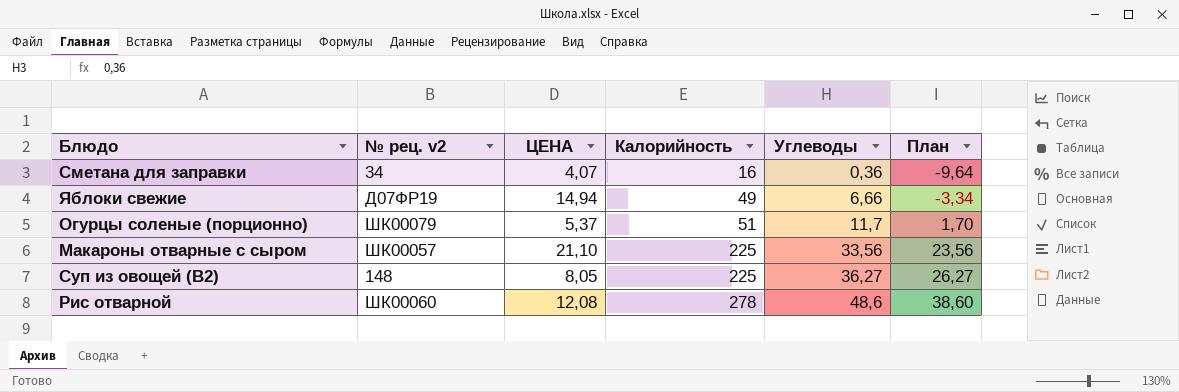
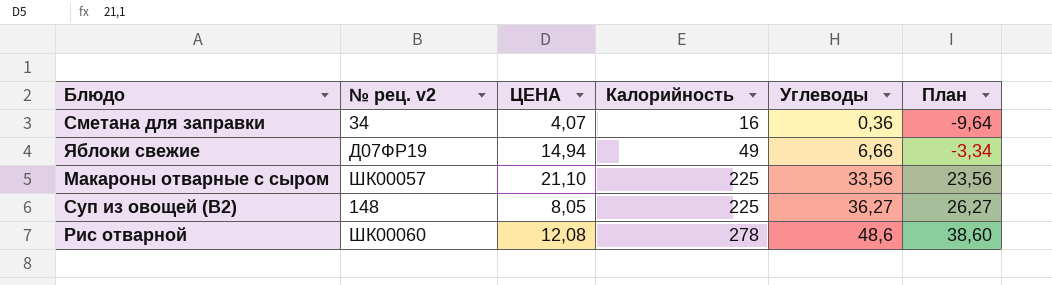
row Огурцы соленые (порционно): ШК00079 | 5,37 | 51 | 11,7 | 1,70 -> none

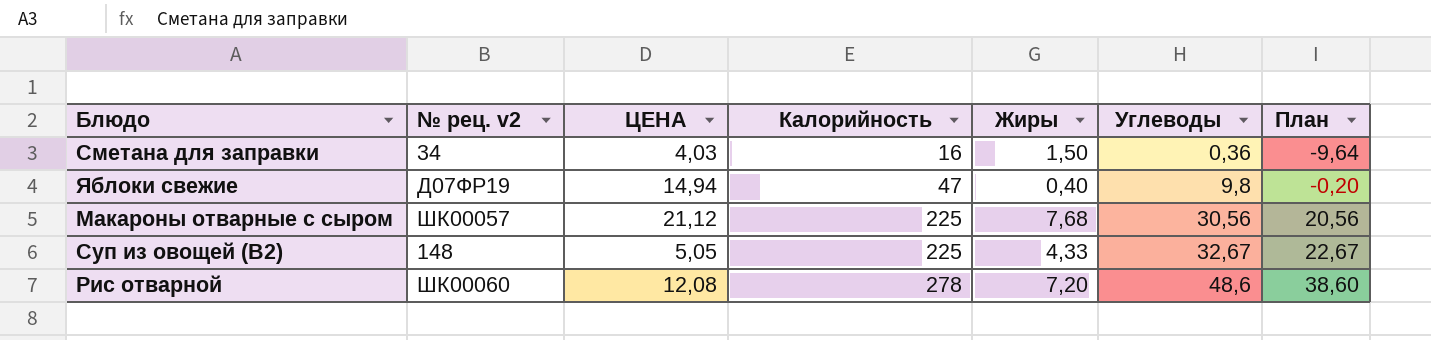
column Жиры | position: none -> 5
Сметана для заправки | ЦЕНА: 4,07 -> 4,03
Яблоки свежие | Калорийность: 49 -> 47
Яблоки свежие | Углеводы: 6,66 -> 9,8
Яблоки свежие | План: -3,34 -> -0,20
Макароны отварные с сыром | ЦЕНА: 21,10 -> 21,12
Макароны отварные с сыром | Углеводы: 33,56 -> 30,56
Макароны отварные с сыром | План: 23,56 -> 20,56
Суп из овощей (В2) | ЦЕНА: 8,05 -> 5,05
Суп из овощей (В2) | Углеводы: 36,27 -> 32,67
Суп из овощей (В2) | План: 26,27 -> 22,67

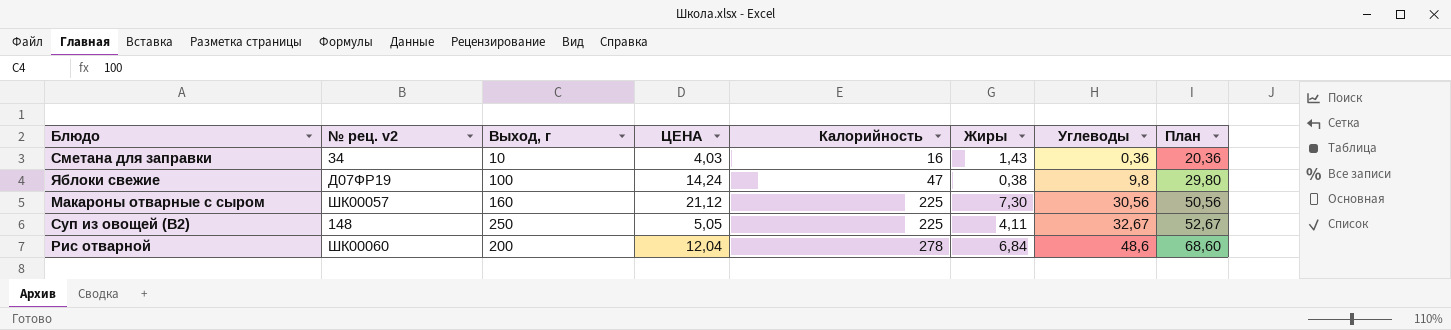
column Выход, г | position: none -> 3
column План | formula: [Углеводы] - 10 -> [Углеводы] + 20
Сметана для заправки | Жиры: 1,50 -> 1,43
Яблоки свежие | ЦЕНА: 14,94 -> 14,24
Яблоки свежие | Жиры: 0,40 -> 0,38
Макароны отварные с сыром | Жиры: 7,68 -> 7,30
Суп из овощей (В2) | Жиры: 4,33 -> 4,11
Рис отварной | ЦЕНА: 12,08 -> 12,04
Рис отварной | Жиры: 7,20 -> 6,84

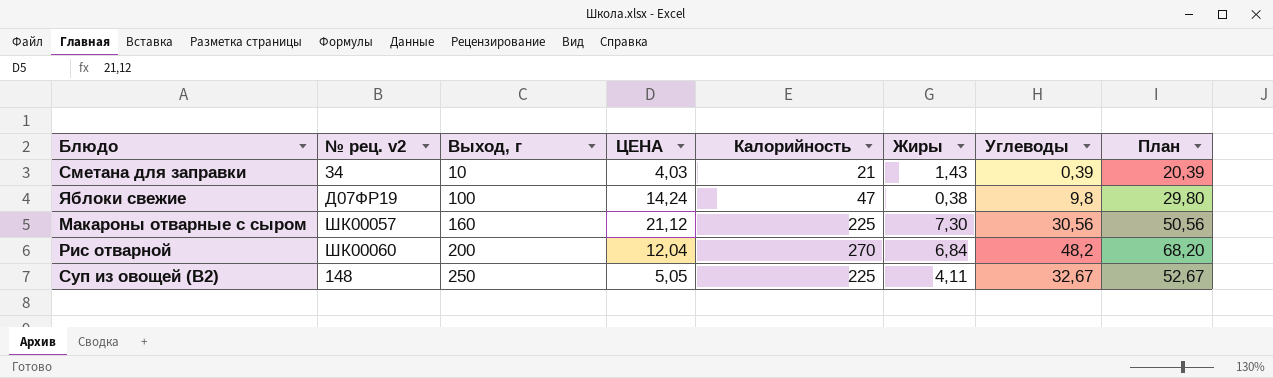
row order: Калорийность ascending -> Выход, г ascending
Сметана для заправки | Калорийность: 16 -> 21
Сметана для заправки | Углеводы: 0,36 -> 0,39
Сметана для заправки | План: 20,36 -> 20,39
Рис отварной | Калорийность: 278 -> 270
Рис отварной | Углеводы: 48,6 -> 48,2
Рис отварной | План: 68,60 -> 68,20

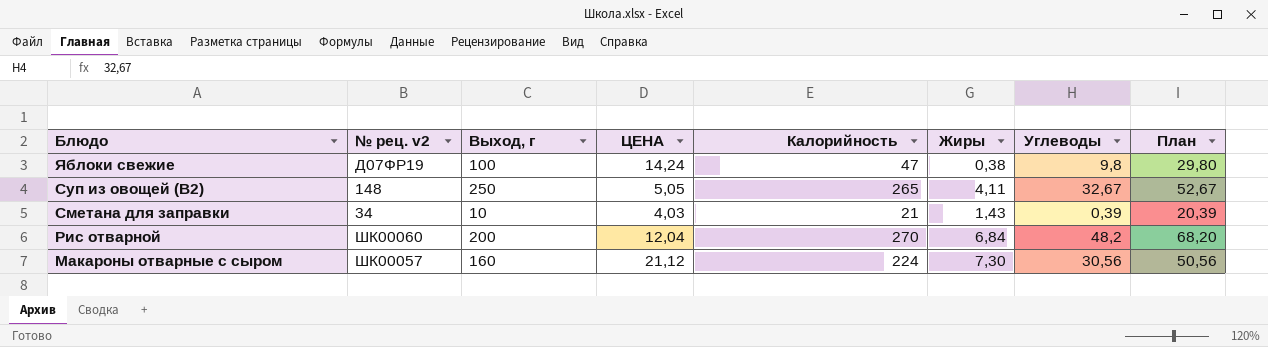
row order: Выход, г ascending -> Блюдо descending
Суп из овощей (В2) | Калорийность: 225 -> 265
Макароны отварные с сыром | Калорийность: 225 -> 224

